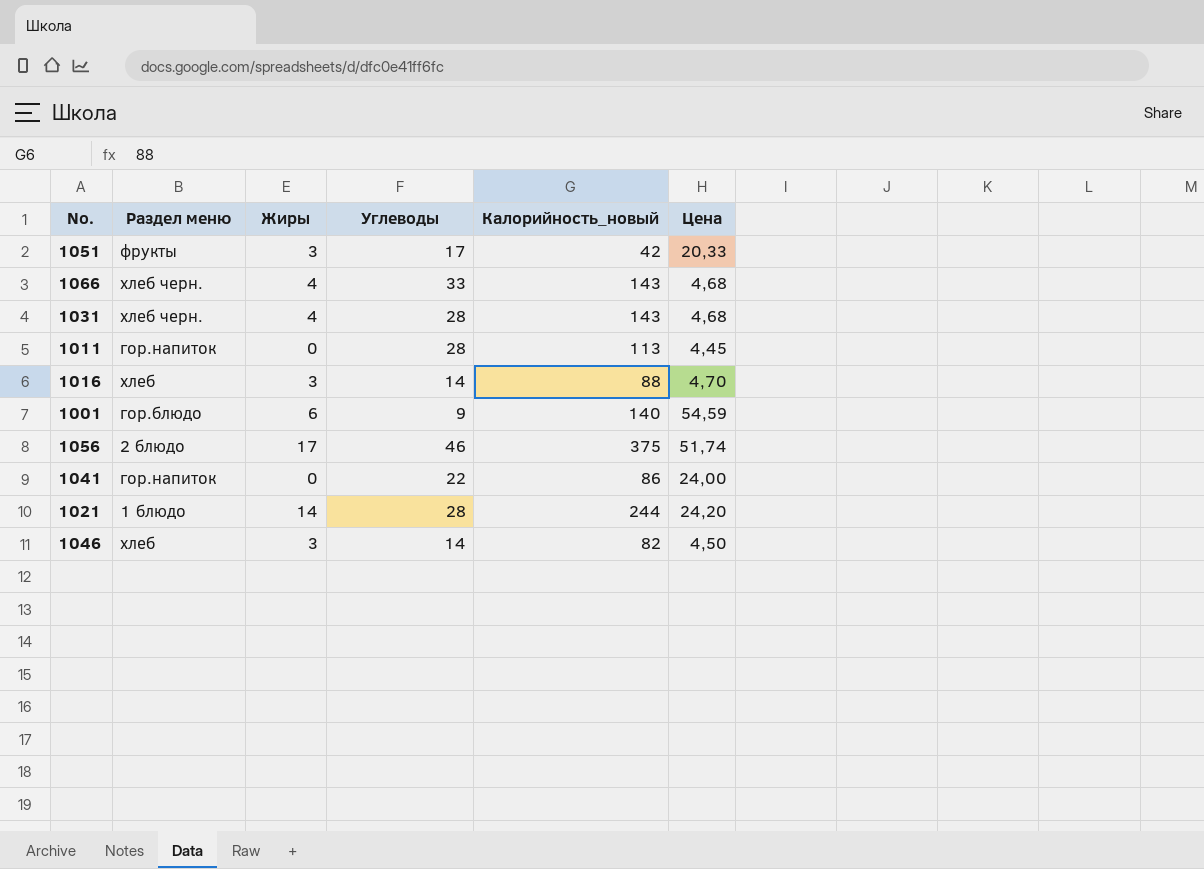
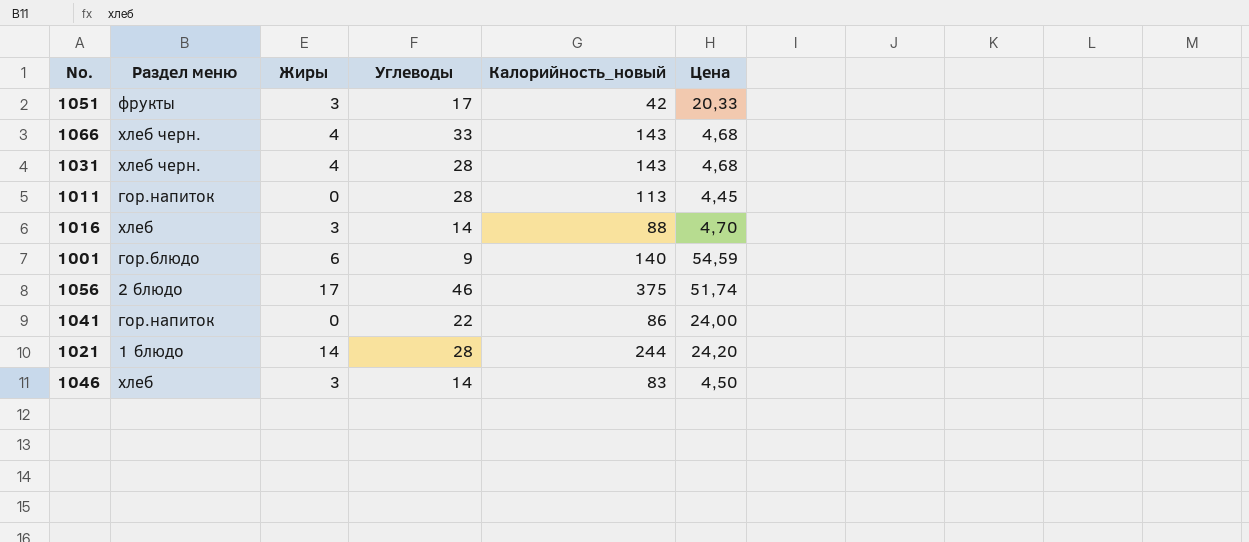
1046 | Калорийность_новый: 82 -> 83

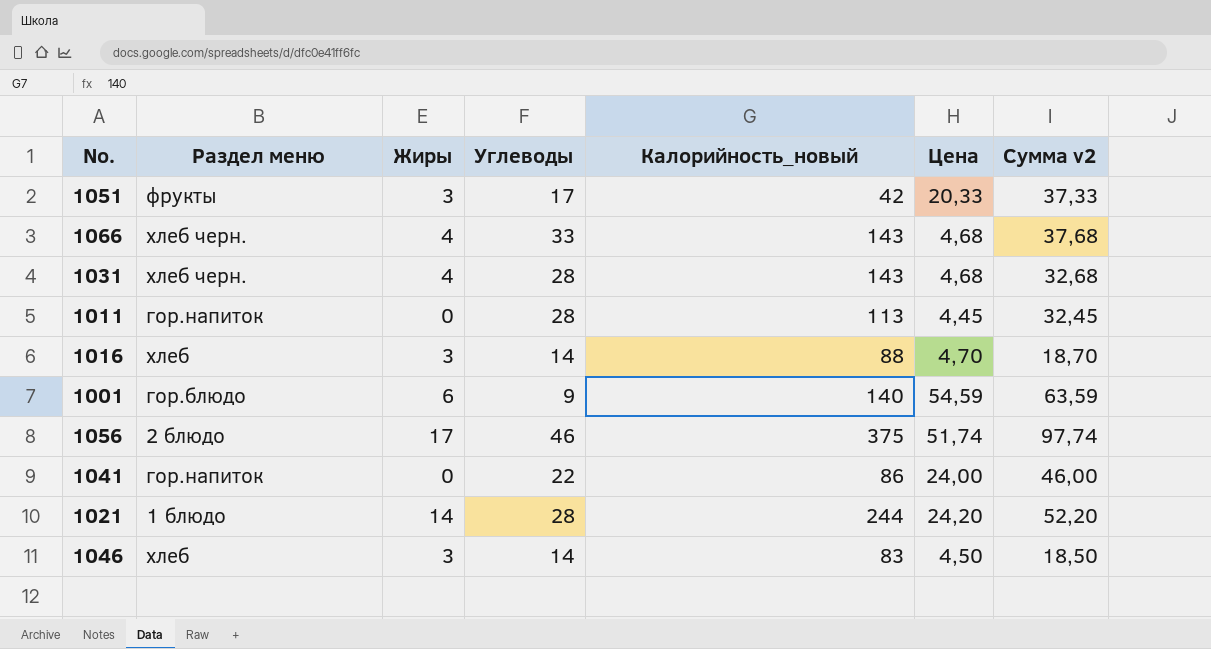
column Сумма v2 | formula: none -> [Углеводы] + [Цена]

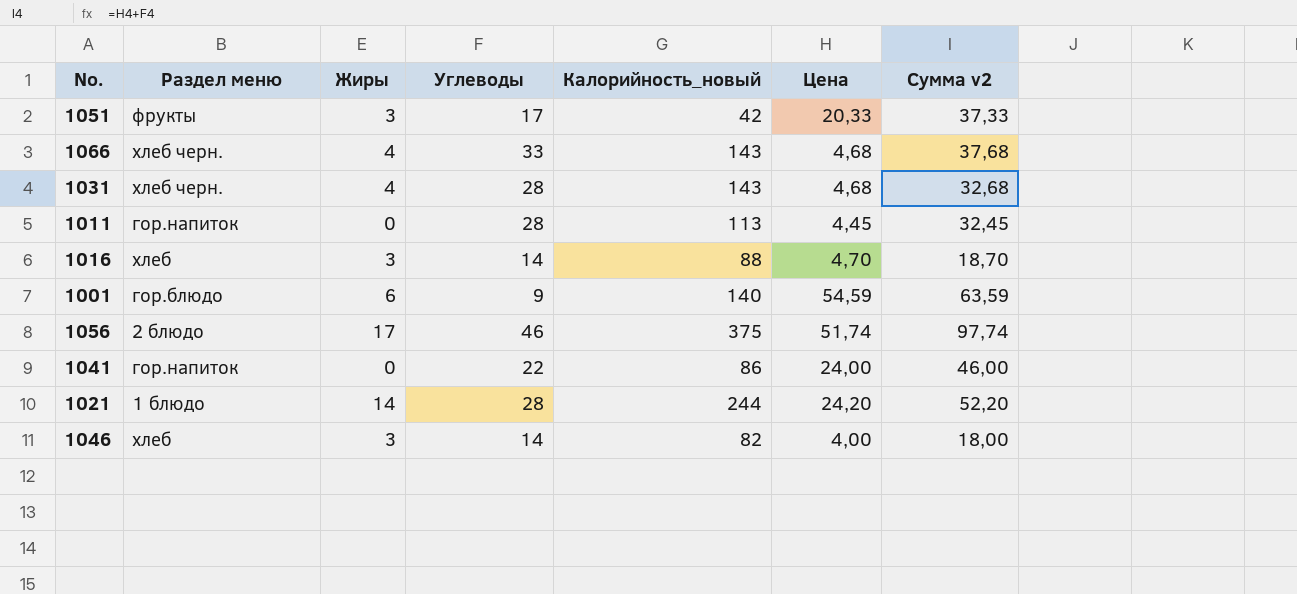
1046 | Калорийность_новый: 83 -> 82
1046 | Цена: 4,50 -> 4,00
1046 | Сумма v2: 18,50 -> 18,00

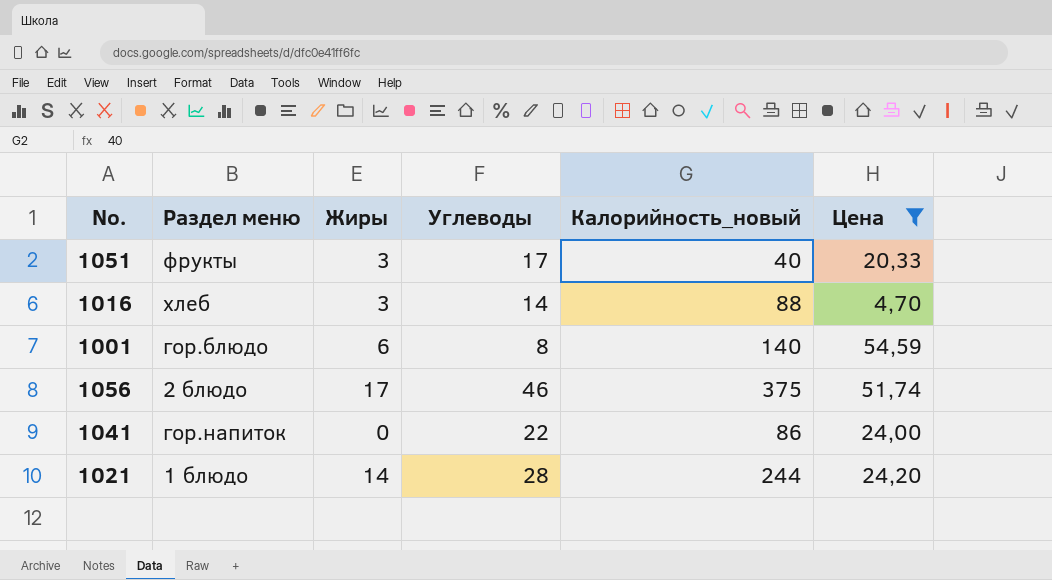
filter: none -> Цена >= 4,70
column Сумма v2 | formula: [Углеводы] + [Цена] -> none
1051 | Калорийность_новый: 42 -> 40
1001 | Углеводы: 9 -> 8

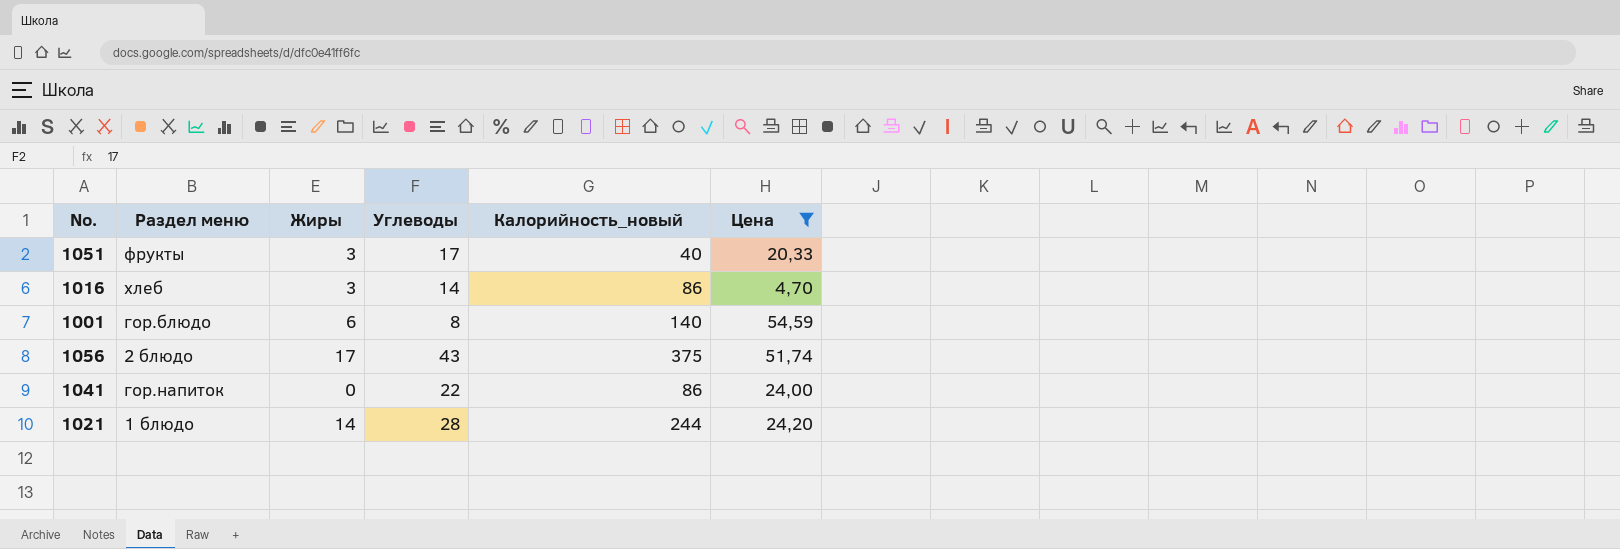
1016 | Калорийность_новый: 88 -> 86
1056 | Углеводы: 46 -> 43

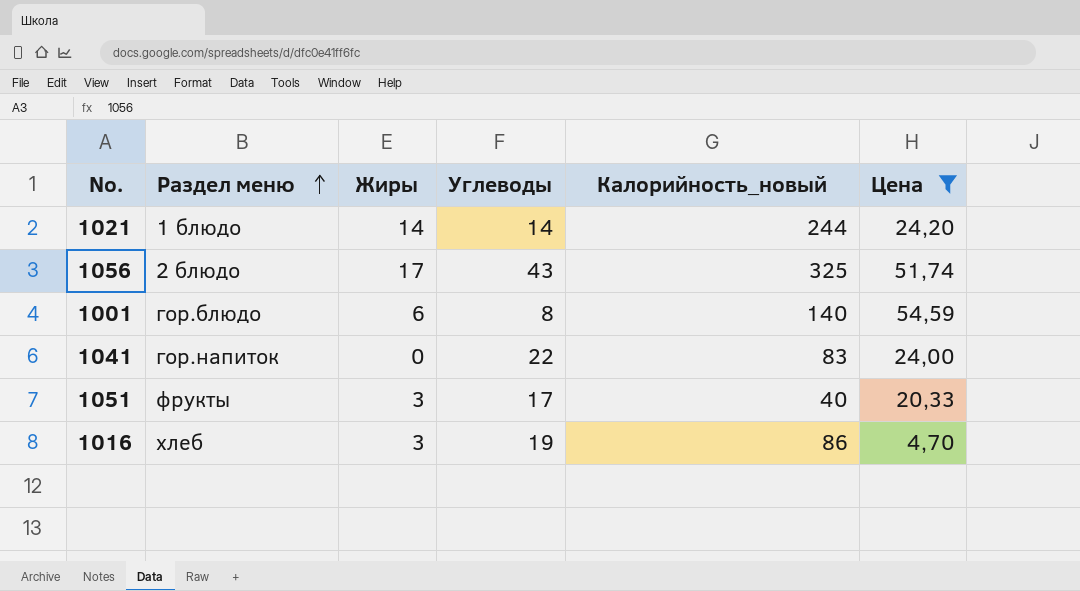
row order: none -> Раздел меню ascending
1021 | Углеводы: 28 -> 14
1056 | Калорийность_новый: 375 -> 325
1041 | Калорийность_новый: 86 -> 83
1016 | Углеводы: 14 -> 19

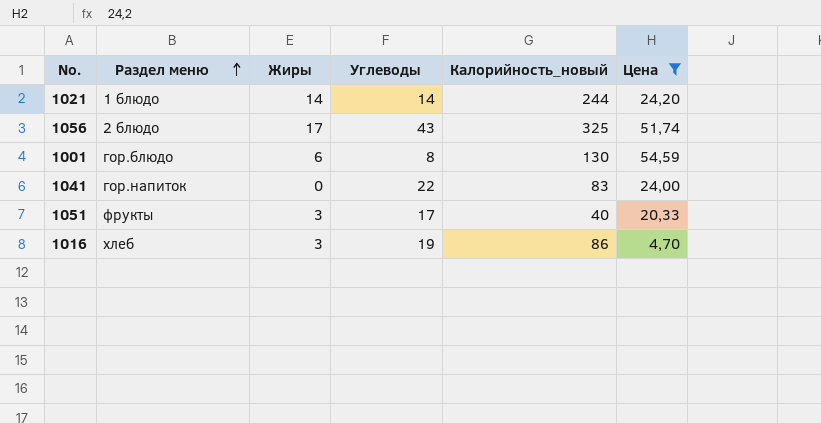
1001 | Калорийность_новый: 140 -> 130

